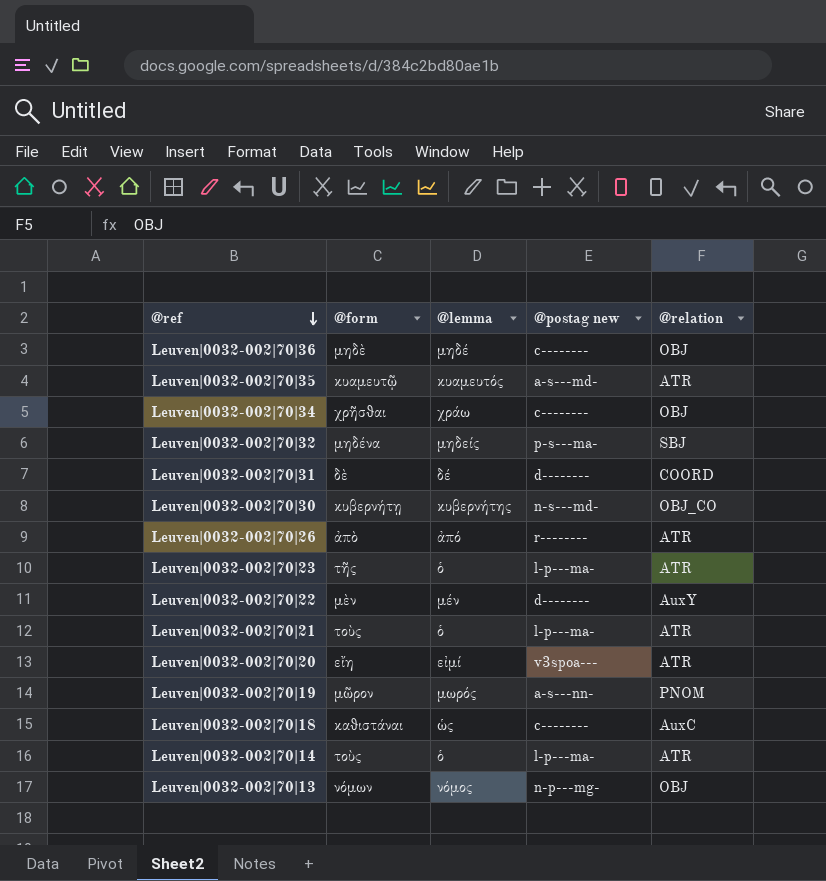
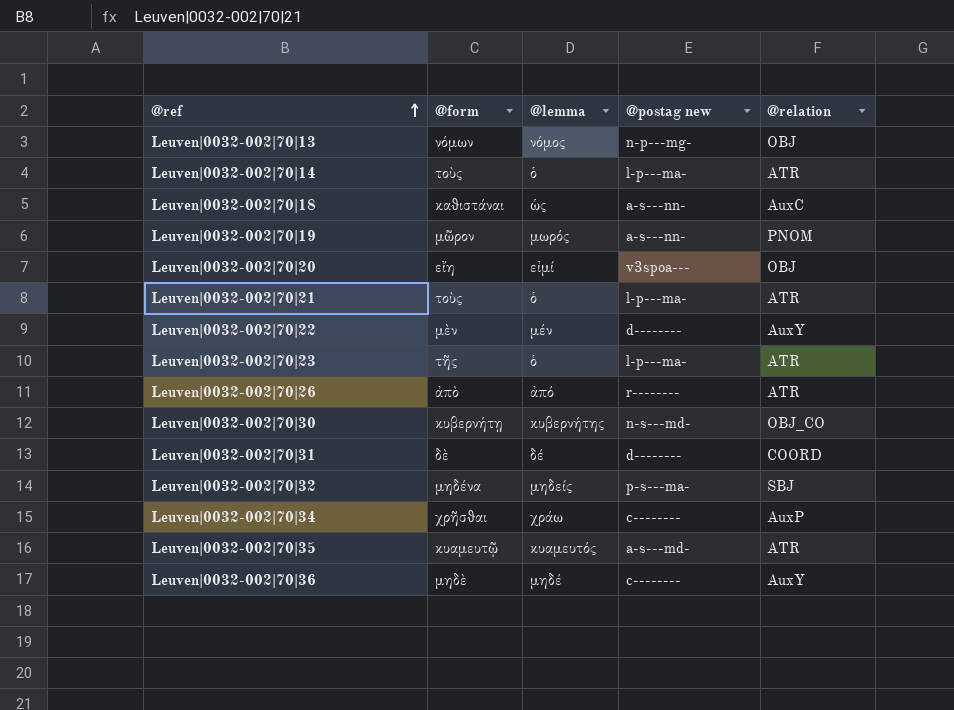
row order: @ref descending -> @ref ascending
Leuven|0032-002|70|18 | @postag new: c-------- -> a-s---nn-
Leuven|0032-002|70|20 | @relation: ATR -> OBJ
Leuven|0032-002|70|34 | @relation: OBJ -> AuxP
Leuven|0032-002|70|36 | @relation: OBJ -> AuxY

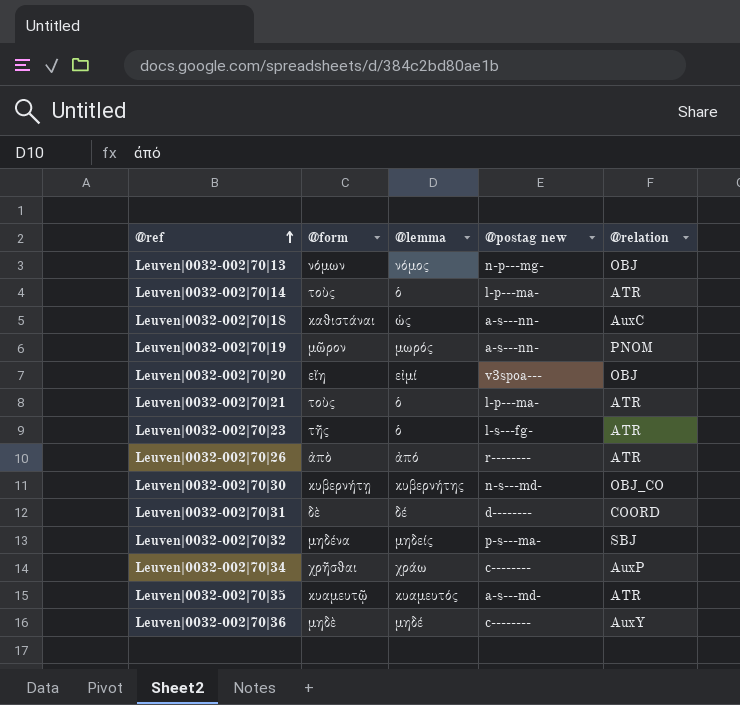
row Leuven|0032-002|70|22: μὲν | μέν | d-------- | AuxY -> none
Leuven|0032-002|70|23 | @postag new: l-p---ma- -> l-s---fg-

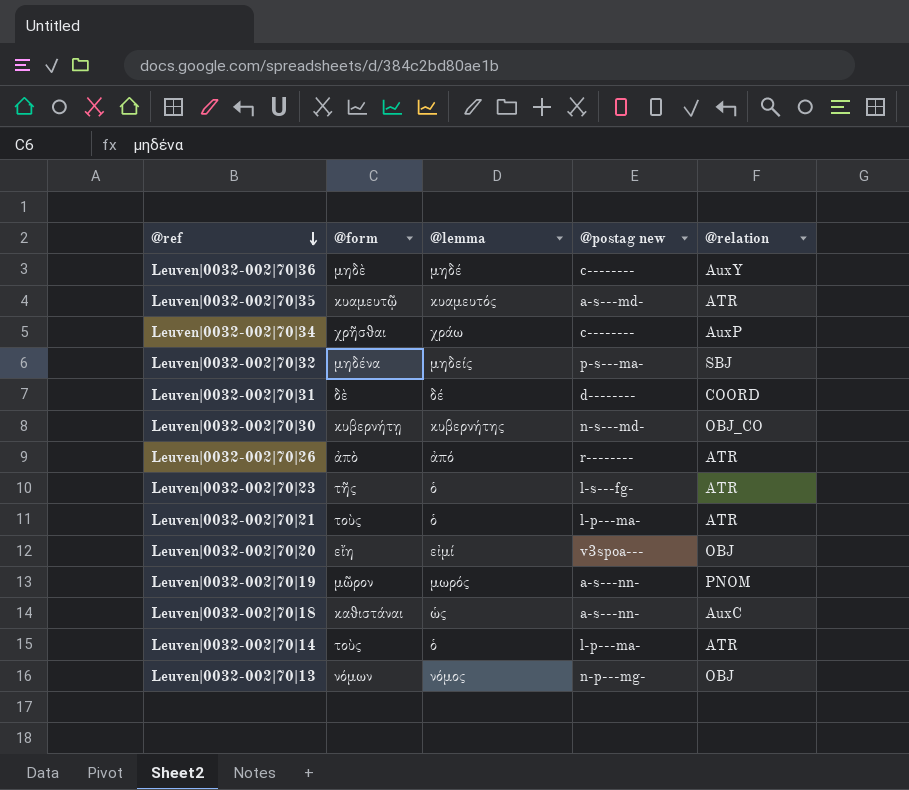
row order: @ref ascending -> @ref descending

